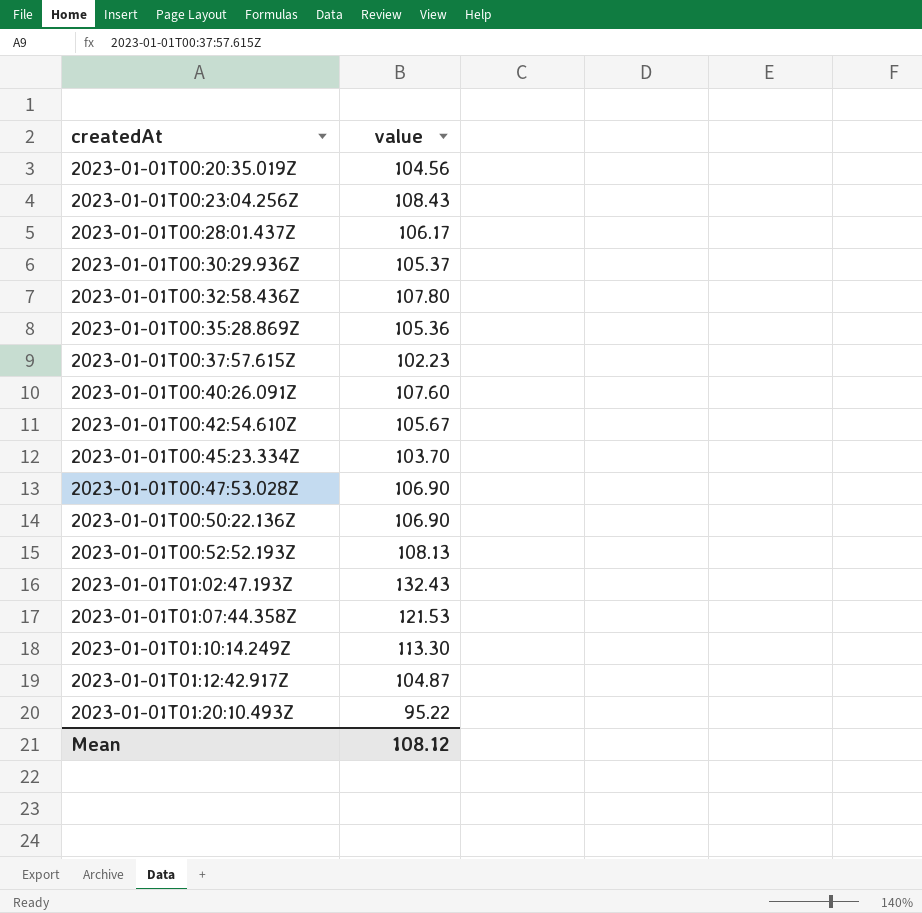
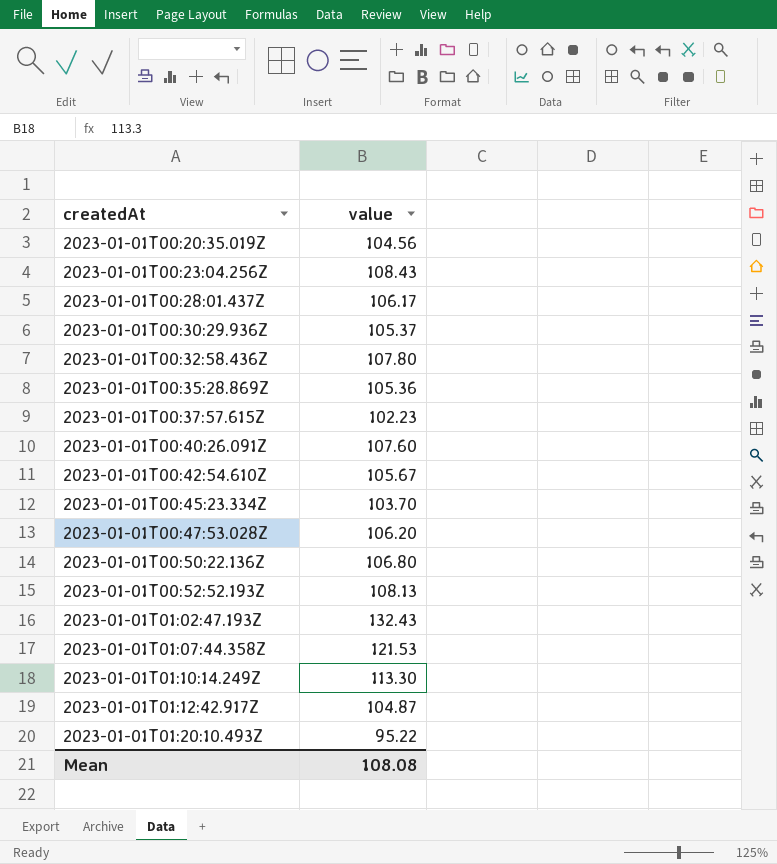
2023-01-01T00:47:53.028Z | value: 106.90 -> 106.20
2023-01-01T00:50:22.136Z | value: 106.90 -> 106.80
Mean | value: 108.12 -> 108.08

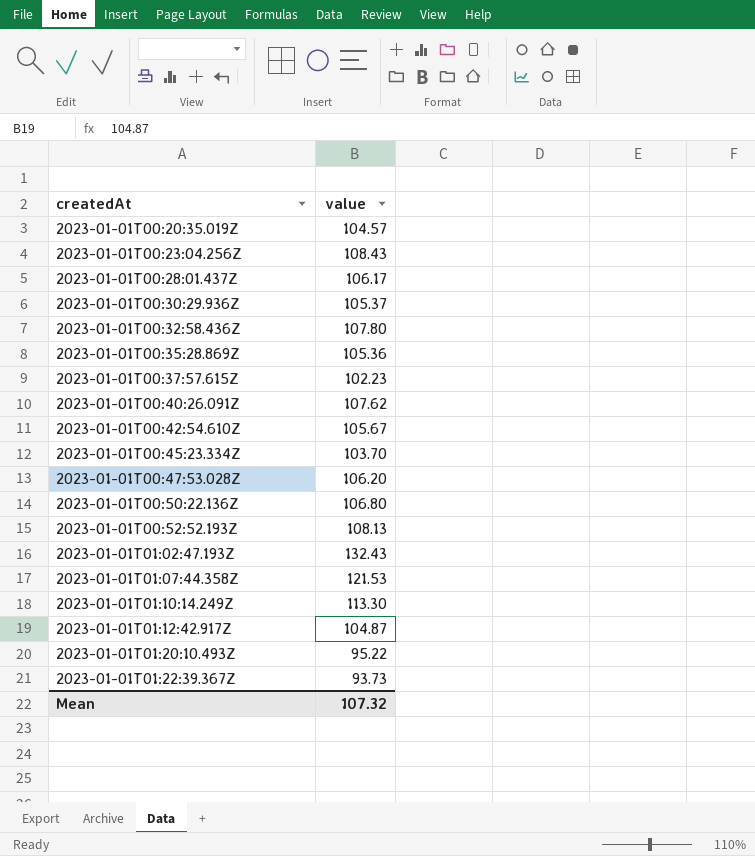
2023-01-01T00:20:35.019Z | value: 104.56 -> 104.57
2023-01-01T00:40:26.091Z | value: 107.60 -> 107.62
row 2023-01-01T01:22:39.367Z: none -> 93.73
Mean | value: 108.08 -> 107.32

